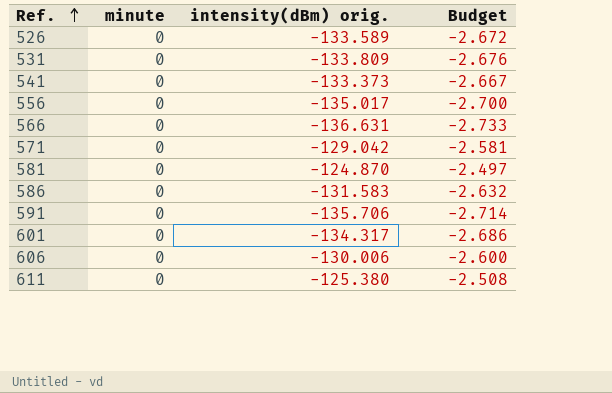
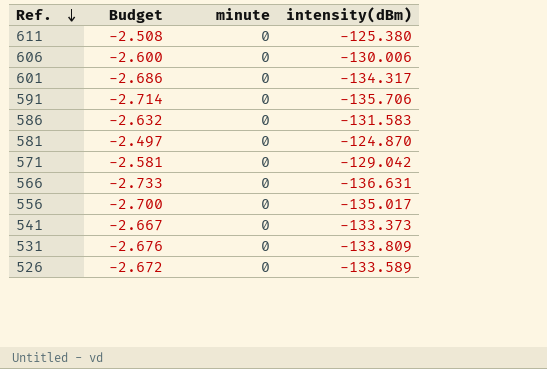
row order: Ref. ascending -> Ref. descending
column Budget | position: 4 -> 2
column name: intensity(dBm) orig. -> intensity(dBm)

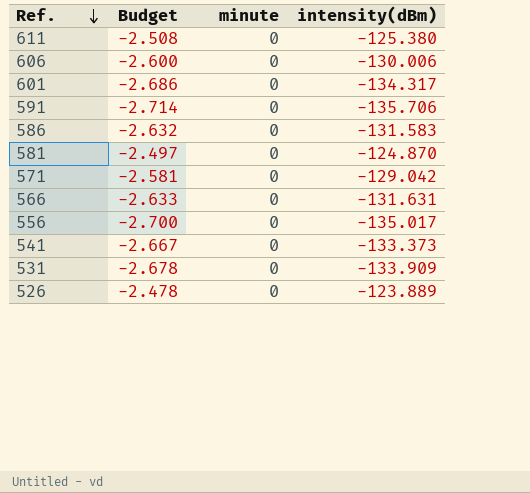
566 | Budget: -2.733 -> -2.633
566 | intensity(dBm): -136.631 -> -131.631
531 | Budget: -2.676 -> -2.678
531 | intensity(dBm): -133.809 -> -133.909
526 | Budget: -2.672 -> -2.478
526 | intensity(dBm): -133.589 -> -123.889

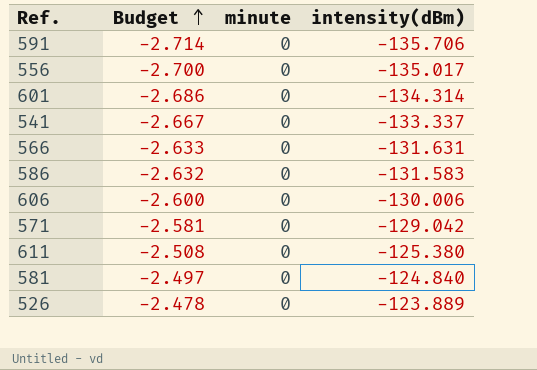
row order: Ref. descending -> Budget ascending
row 531: -2.678 | 0 | -133.909 -> none
601 | intensity(dBm): -134.317 -> -134.314
541 | intensity(dBm): -133.373 -> -133.337
581 | intensity(dBm): -124.870 -> -124.840

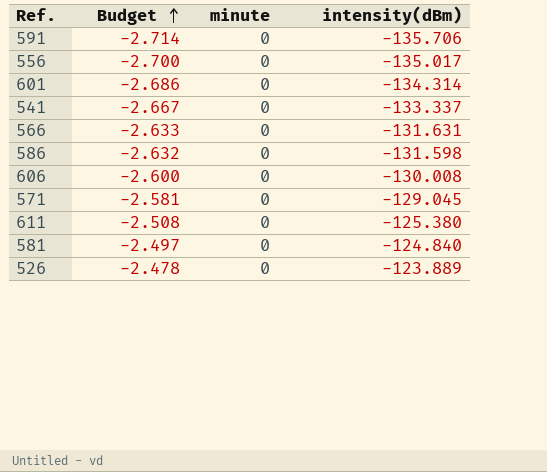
586 | intensity(dBm): -131.583 -> -131.598
606 | intensity(dBm): -130.006 -> -130.008
571 | intensity(dBm): -129.042 -> -129.045

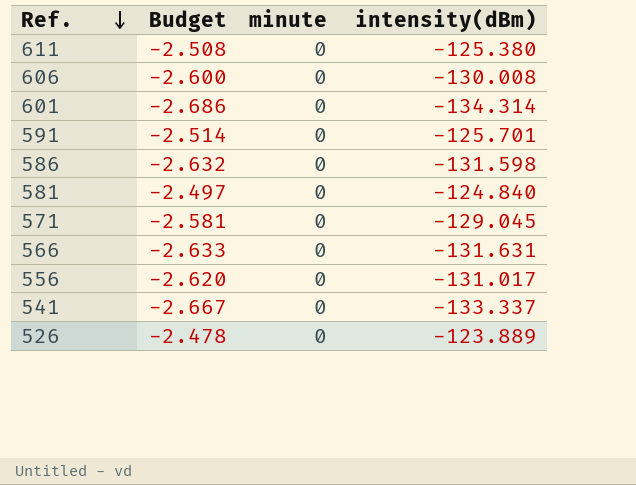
row order: Budget ascending -> Ref. descending
591 | Budget: -2.714 -> -2.514
591 | intensity(dBm): -135.706 -> -125.701
556 | Budget: -2.700 -> -2.620
556 | intensity(dBm): -135.017 -> -131.017

